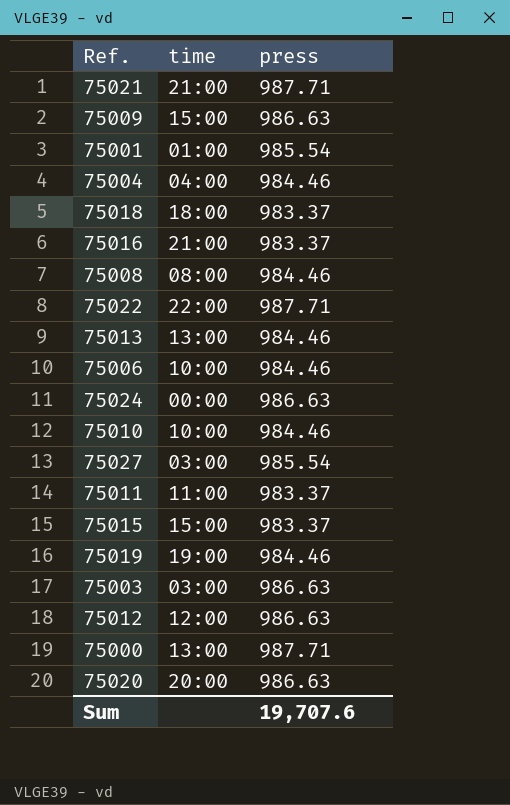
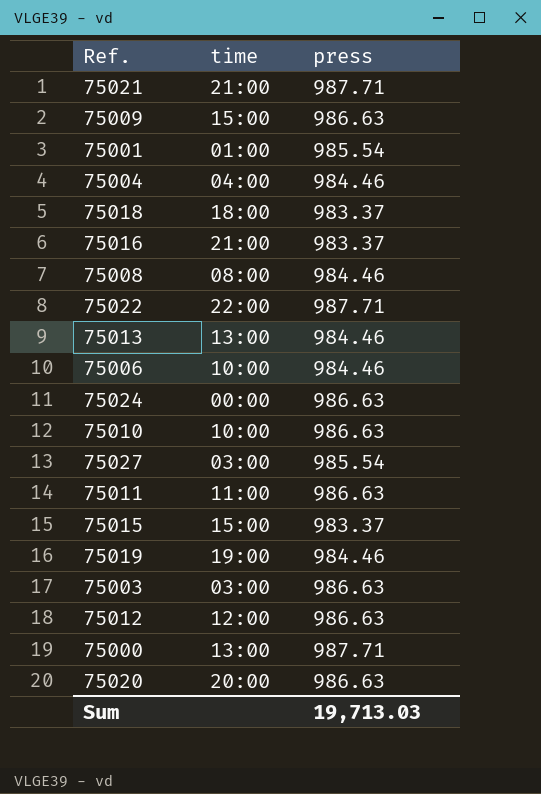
75010 | press: 984.46 -> 986.63
75011 | press: 983.37 -> 986.63
Sum | press: 19,707.6 -> 19,713.03

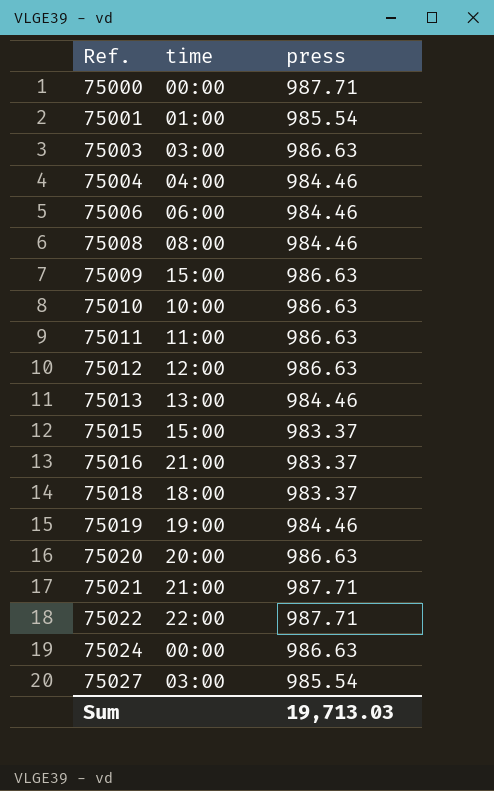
row order: none -> Ref. ascending
75000 | time: 13:00 -> 00:00
75006 | time: 10:00 -> 06:00

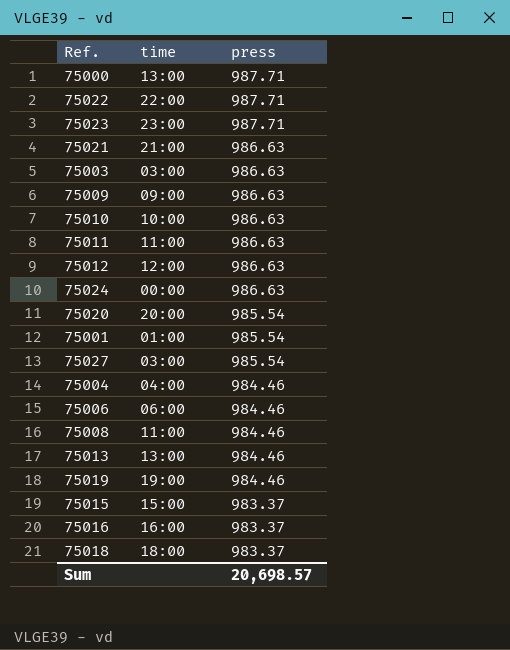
row order: Ref. ascending -> press descending
75000 | time: 00:00 -> 13:00
row 75023: none -> 23:00 | 987.71
75021 | press: 987.71 -> 986.63
75009 | time: 15:00 -> 09:00
75020 | press: 986.63 -> 985.54
75008 | time: 08:00 -> 11:00
75016 | time: 21:00 -> 16:00
Sum | press: 19,713.03 -> 20,698.57

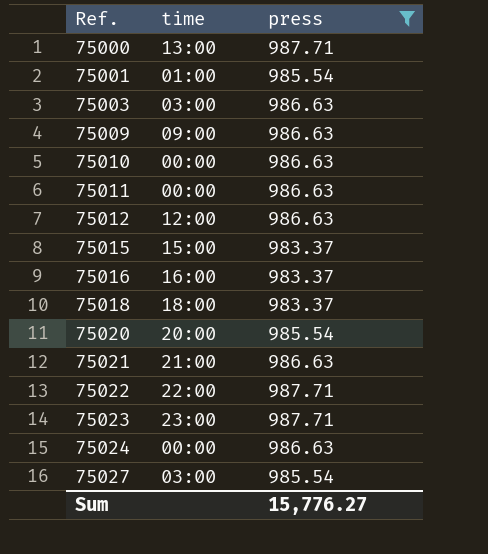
filter: none -> press != 984.46
row order: press descending -> Ref. ascending
75010 | time: 10:00 -> 00:00
75011 | time: 11:00 -> 00:00
Sum | press: 20,698.57 -> 15,776.27

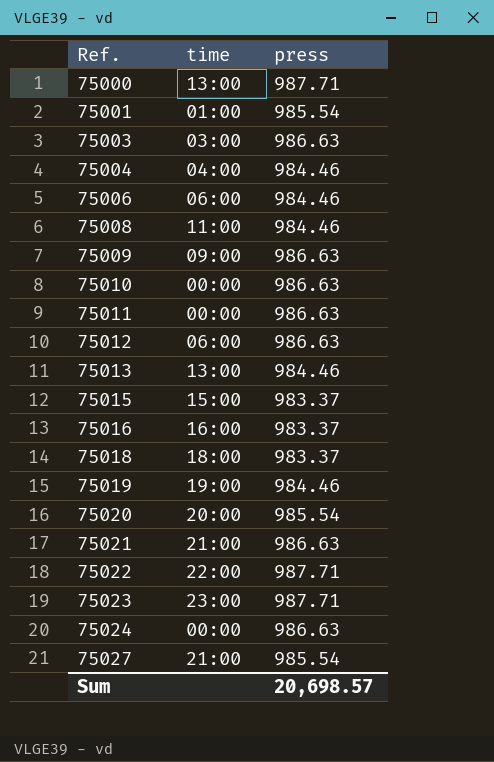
filter: press != 984.46 -> none
75012 | time: 12:00 -> 06:00
75027 | time: 03:00 -> 21:00
Sum | press: 15,776.27 -> 20,698.57

